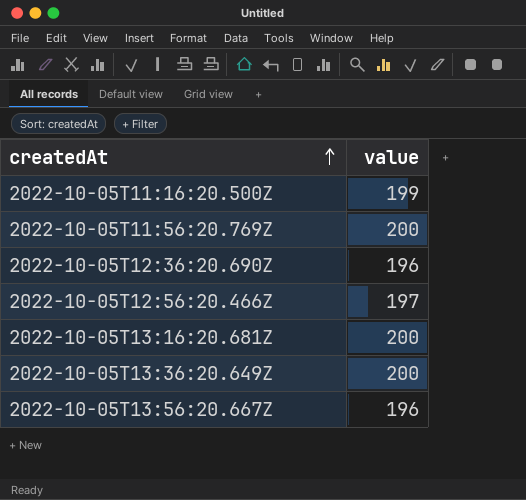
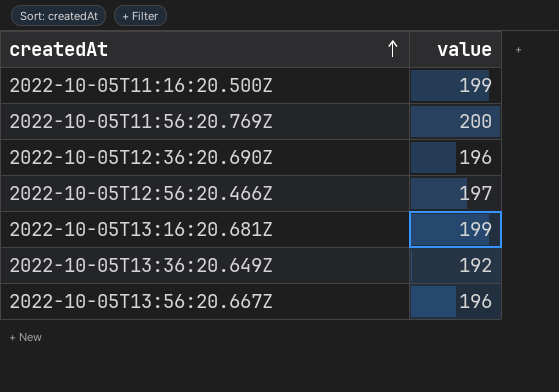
2022-10-05T13:16:20.681Z | value: 200 -> 199
2022-10-05T13:36:20.649Z | value: 200 -> 192

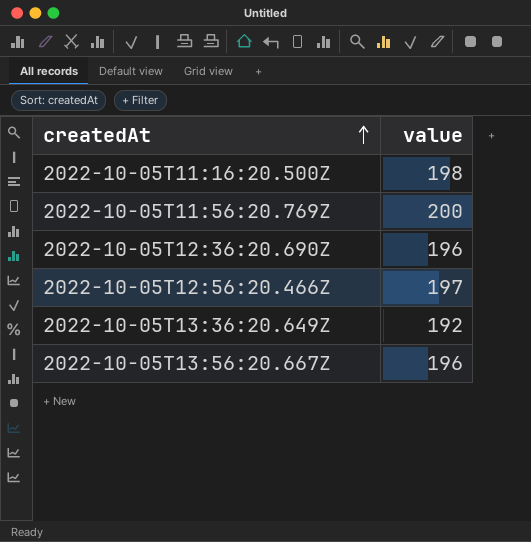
row 2022-10-05T13:16:20.681Z: 199 -> none
2022-10-05T11:16:20.500Z | value: 199 -> 198

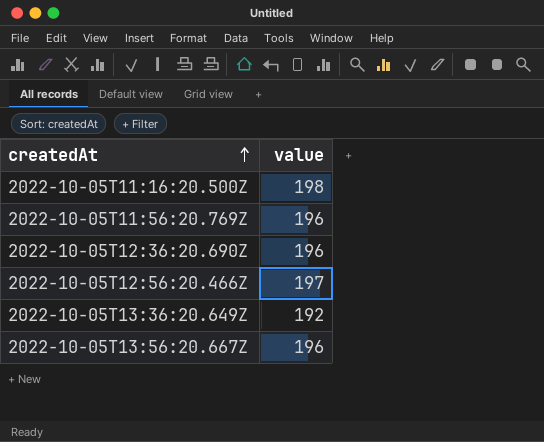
2022-10-05T11:56:20.769Z | value: 200 -> 196

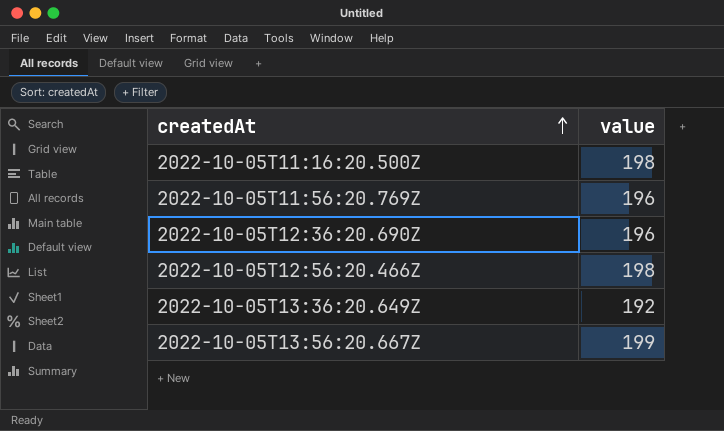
2022-10-05T12:56:20.466Z | value: 197 -> 198
2022-10-05T13:56:20.667Z | value: 196 -> 199

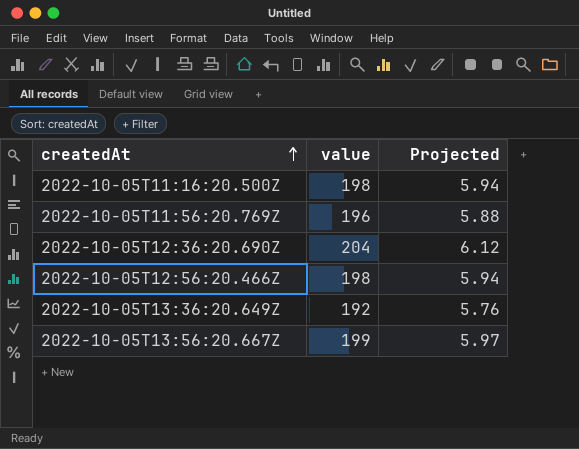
column Projected | formula: none -> [value] * 0.03
2022-10-05T12:36:20.690Z | value: 196 -> 204

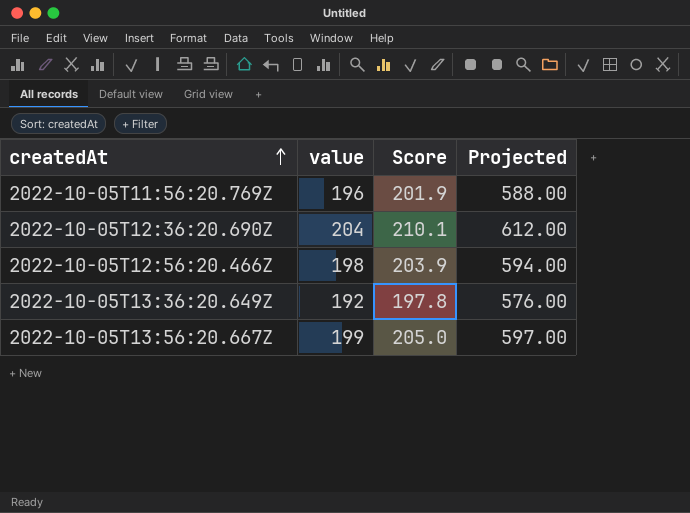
column Score | formula: none -> [value] * 1.03
column Projected | formula: [value] * 0.03 -> [value] * 3
row 2022-10-05T11:16:20.500Z: 198 | 5.94 -> none

